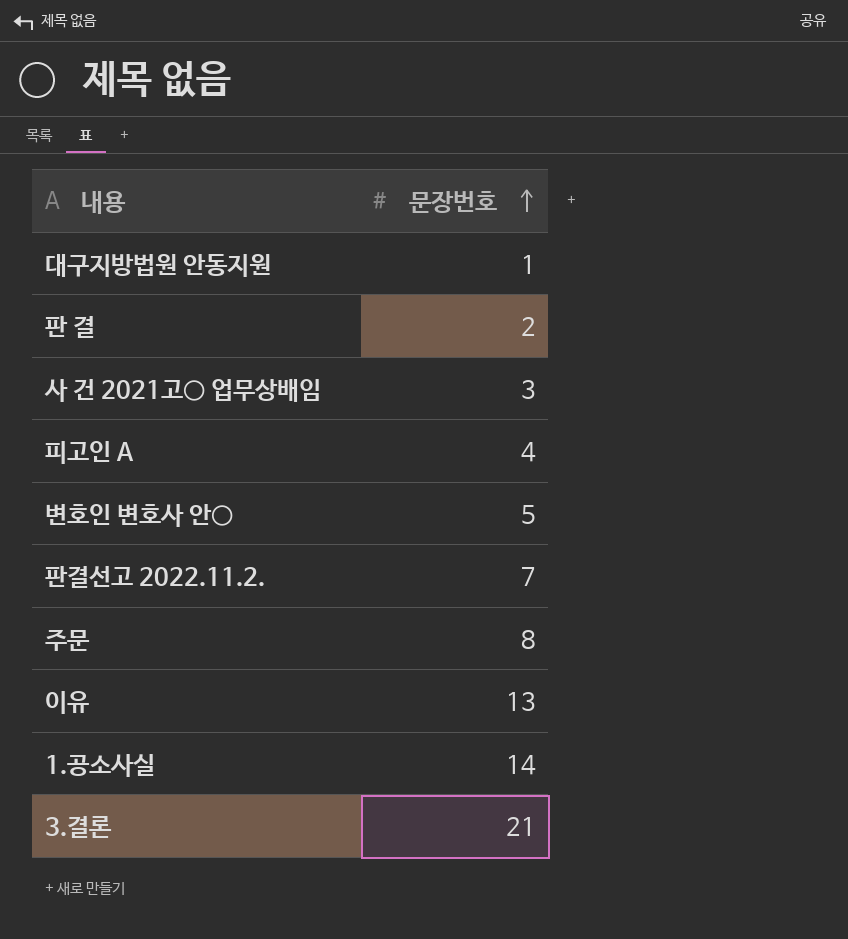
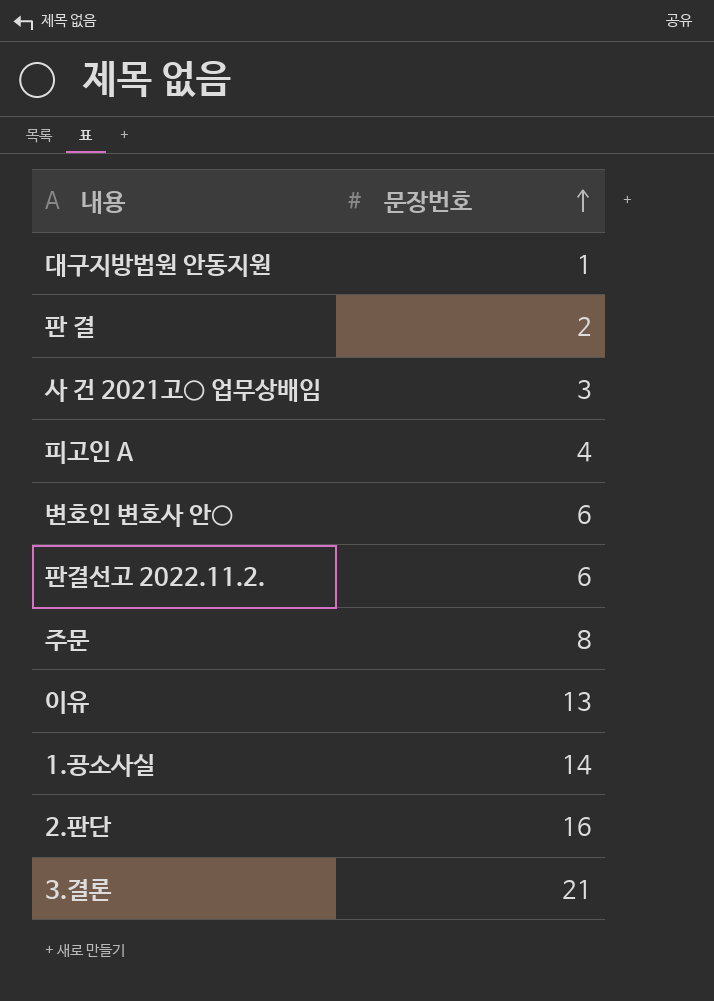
변호인 변호사 안○ | 문장번호: 5 -> 6
판결선고 2022.11.2. | 문장번호: 7 -> 6
row 2.판단: none -> 16

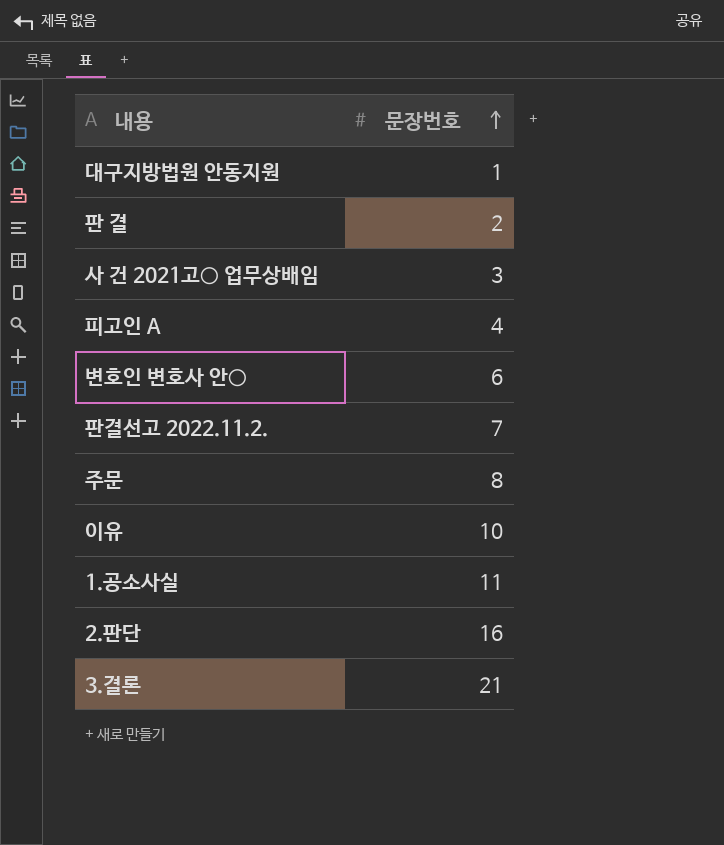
판결선고 2022.11.2. | 문장번호: 6 -> 7
이유 | 문장번호: 13 -> 10
1.공소사실 | 문장번호: 14 -> 11

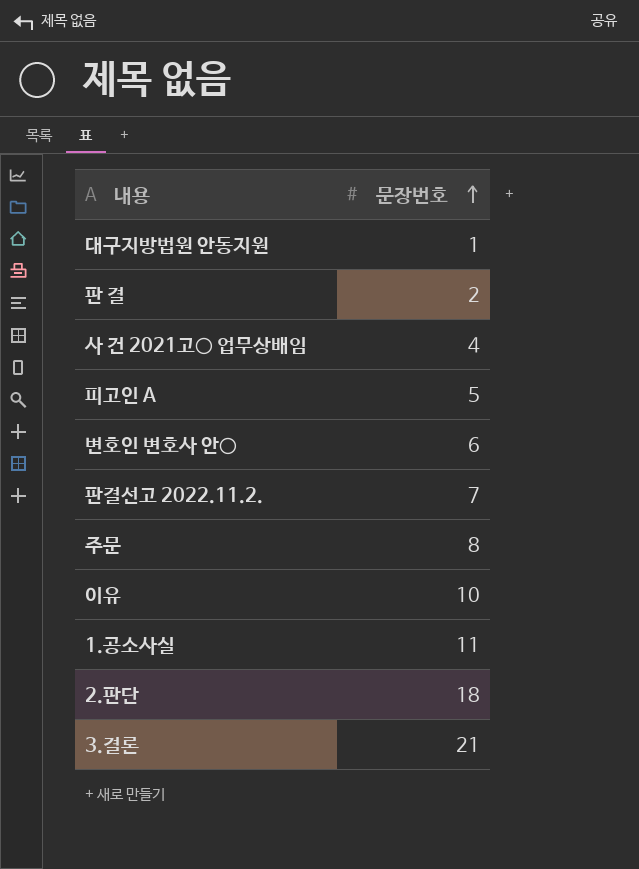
사 건 2021고○ 업무상배임 | 문장번호: 3 -> 4
피고인 A | 문장번호: 4 -> 5
2.판단 | 문장번호: 16 -> 18

